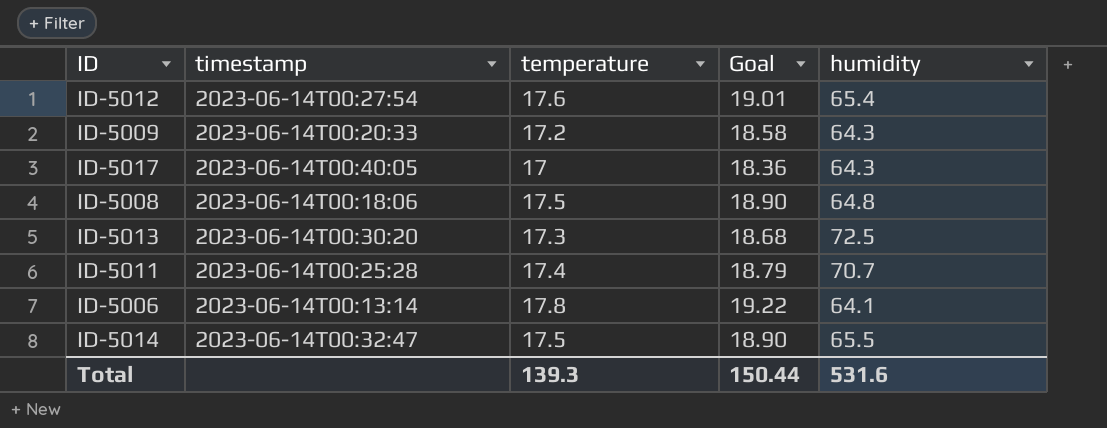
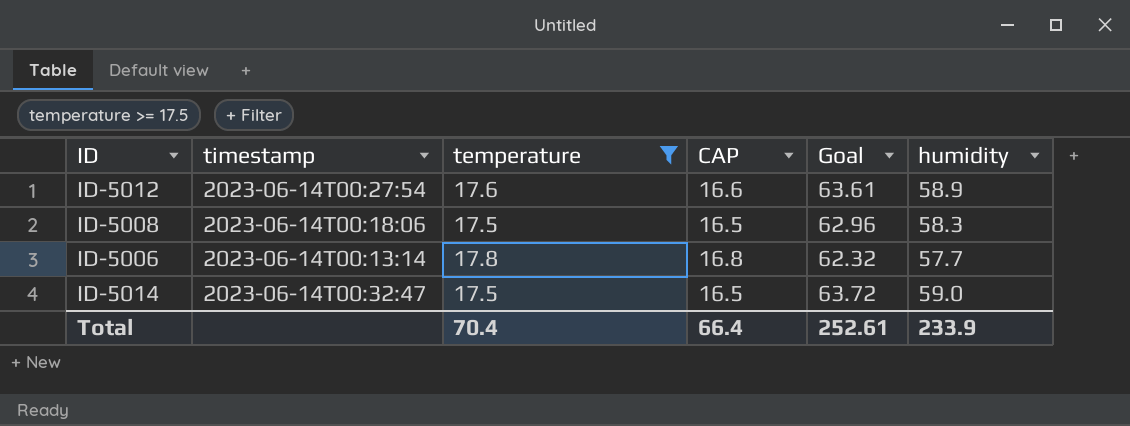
filter: none -> temperature >= 17.5
column CAP | formula: none -> [temperature] - 1
column Goal | formula: [temperature] * 1.08 -> [humidity] * 1.08
ID-5012 | humidity: 65.4 -> 58.9
ID-5008 | humidity: 64.8 -> 58.3
ID-5006 | humidity: 64.1 -> 57.7
ID-5014 | humidity: 65.5 -> 59.0
Total | temperature: 139.3 -> 70.4
Total | Goal: 150.44 -> 252.61
Total | humidity: 531.6 -> 233.9

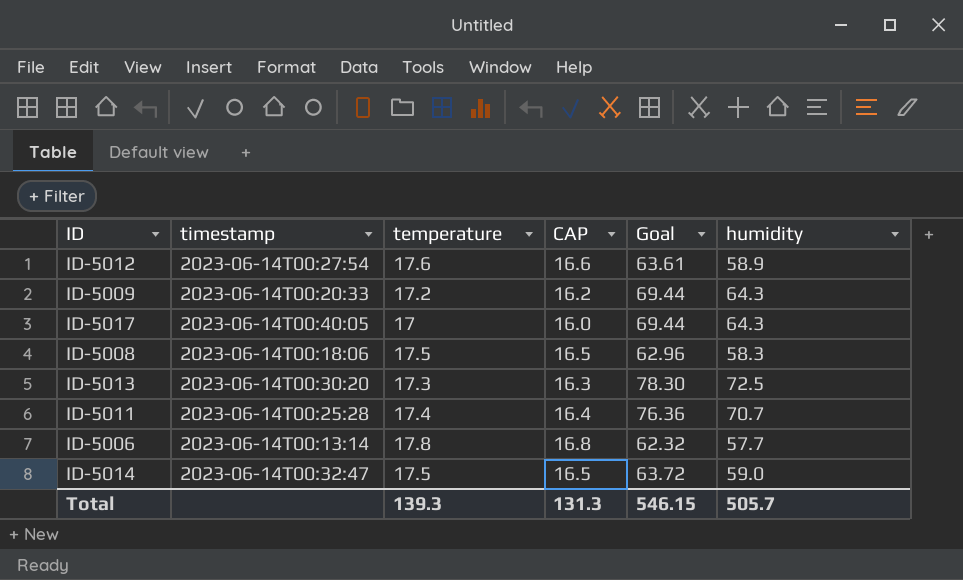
filter: temperature >= 17.5 -> none
Total | temperature: 70.4 -> 139.3
Total | CAP: 66.4 -> 131.3
Total | Goal: 252.61 -> 546.15
Total | humidity: 233.9 -> 505.7

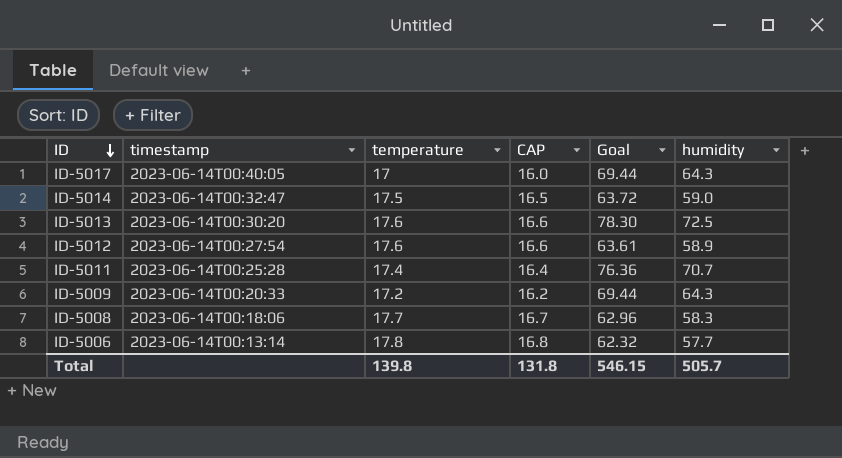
row order: none -> ID descending
ID-5013 | temperature: 17.3 -> 17.6
ID-5013 | CAP: 16.3 -> 16.6
ID-5008 | temperature: 17.5 -> 17.7
ID-5008 | CAP: 16.5 -> 16.7
Total | temperature: 139.3 -> 139.8
Total | CAP: 131.3 -> 131.8

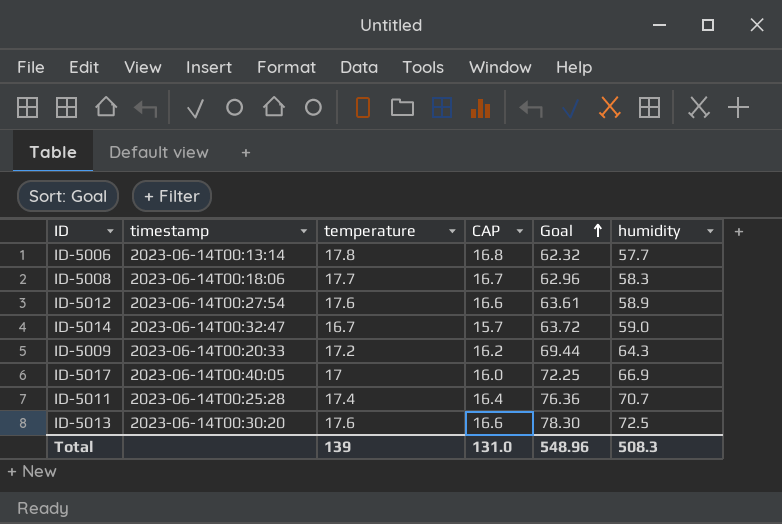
row order: ID descending -> Goal ascending
ID-5014 | temperature: 17.5 -> 16.7
ID-5014 | CAP: 16.5 -> 15.7
ID-5017 | Goal: 69.44 -> 72.25
ID-5017 | humidity: 64.3 -> 66.9
Total | temperature: 139.8 -> 139
Total | CAP: 131.8 -> 131.0
Total | Goal: 546.15 -> 548.96
Total | humidity: 505.7 -> 508.3

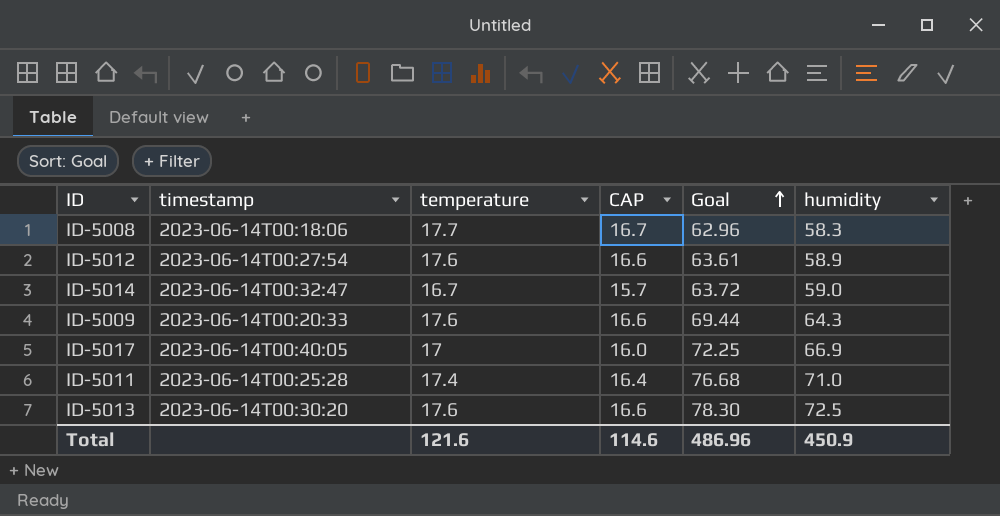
row ID-5006: 2023-06-14T00:13:14 | 17.8 | 16.8 | 62.32 | 57.7 -> none
ID-5009 | temperature: 17.2 -> 17.6
ID-5009 | CAP: 16.2 -> 16.6
ID-5011 | Goal: 76.36 -> 76.68
ID-5011 | humidity: 70.7 -> 71.0
Total | temperature: 139 -> 121.6
Total | CAP: 131.0 -> 114.6
Total | Goal: 548.96 -> 486.96
Total | humidity: 508.3 -> 450.9

